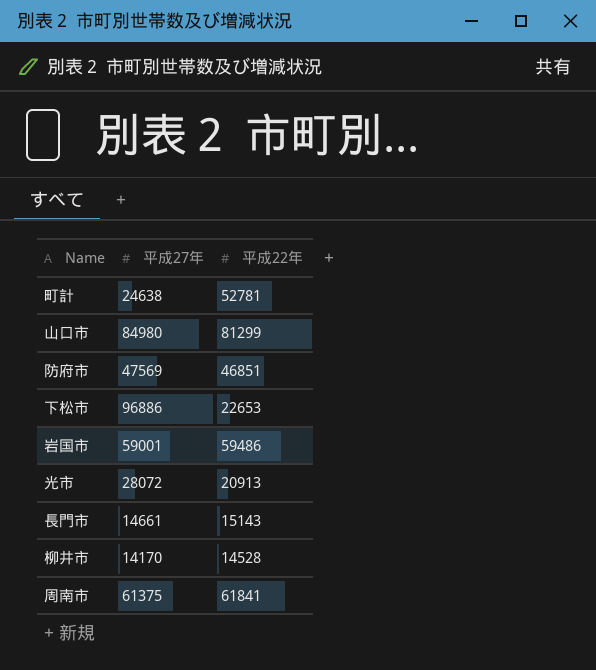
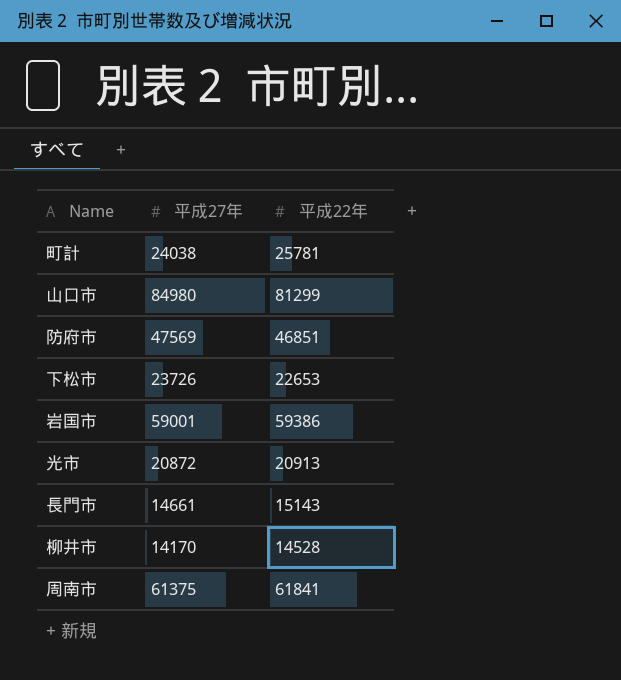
町計 | 平成27年: 24638 -> 24038
町計 | 平成22年: 52781 -> 25781
下松市 | 平成27年: 96886 -> 23726
岩国市 | 平成22年: 59486 -> 59386
光市 | 平成27年: 28072 -> 20872

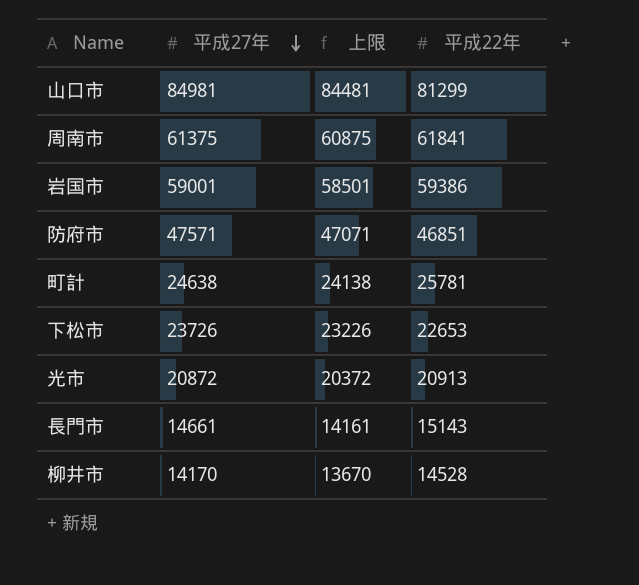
row order: none -> 平成27年 descending
column 上限 | formula: none -> [平成27年] - 500
山口市 | 平成27年: 84980 -> 84981
防府市 | 平成27年: 47569 -> 47571
町計 | 平成27年: 24038 -> 24638

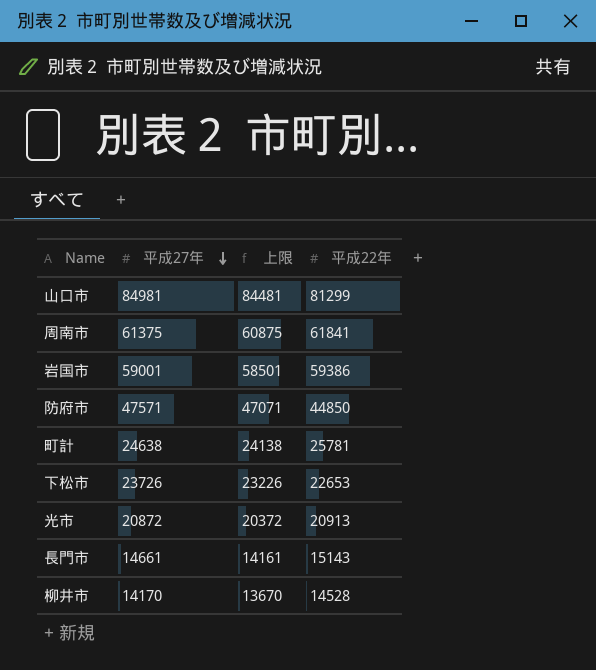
防府市 | 平成22年: 46851 -> 44850

